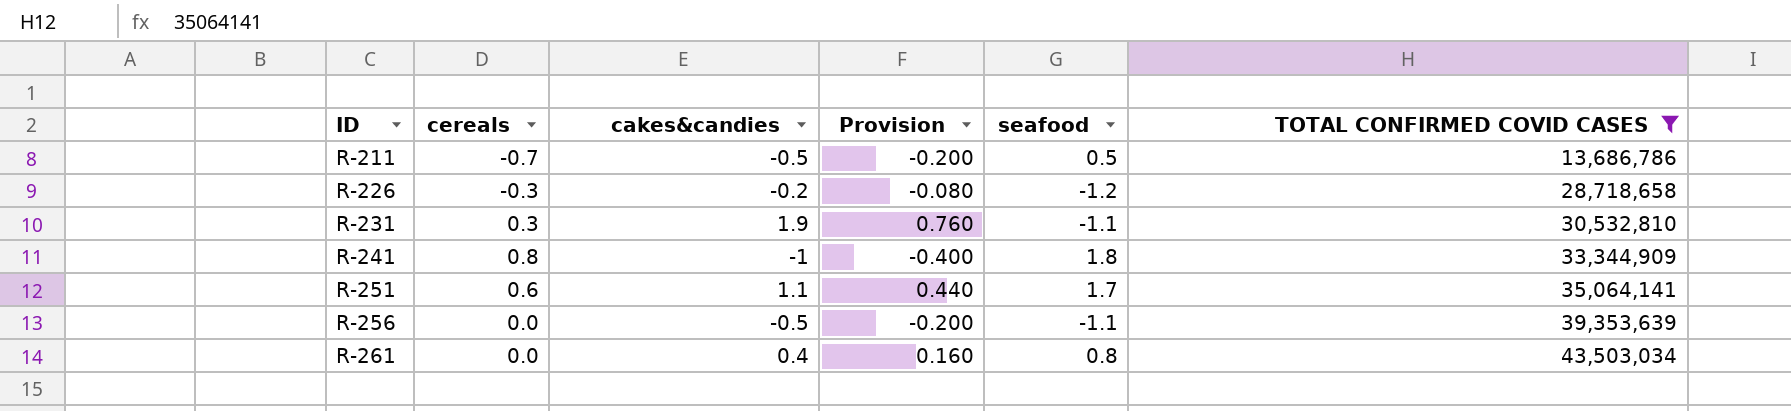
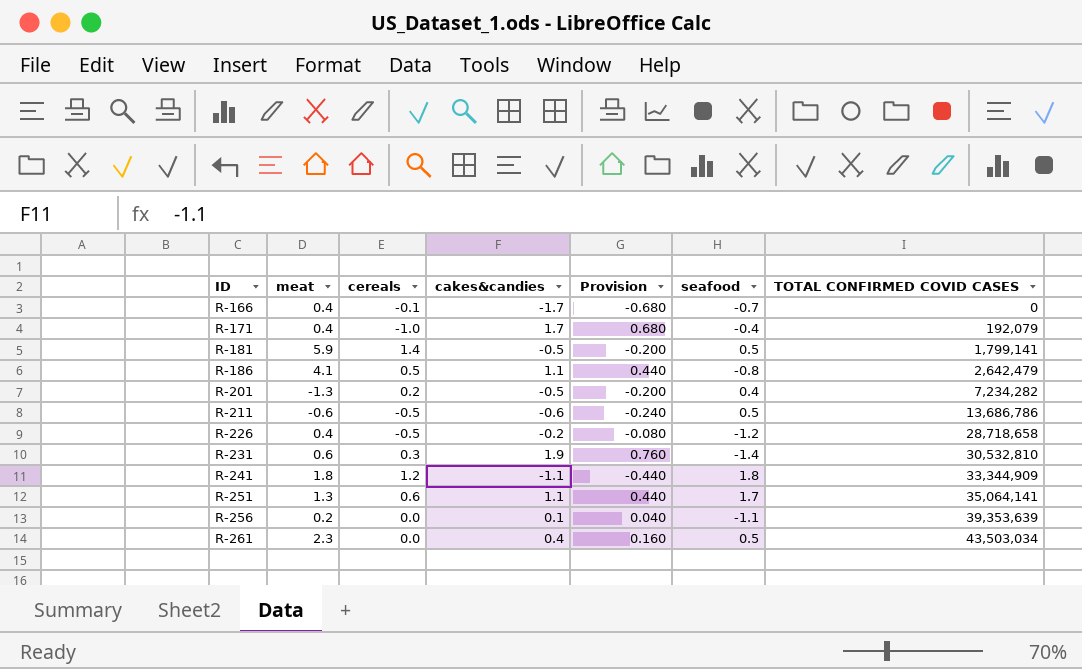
filter: TOTAL CONFIRMED COVID CASES >= 13,686,786 -> none
column meat | position: none -> 2
R-211 | cereals: -0.7 -> -0.5
R-211 | cakes&candies: -0.5 -> -0.6
R-211 | Provision: -0.200 -> -0.240
R-226 | cereals: -0.3 -> -0.5
R-231 | seafood: -1.1 -> -1.4
R-241 | cereals: 0.8 -> 1.2
R-241 | cakes&candies: -1 -> -1.1
R-241 | Provision: -0.400 -> -0.440
R-256 | cakes&candies: -0.5 -> 0.1
R-256 | Provision: -0.200 -> 0.040
R-261 | seafood: 0.8 -> 0.5

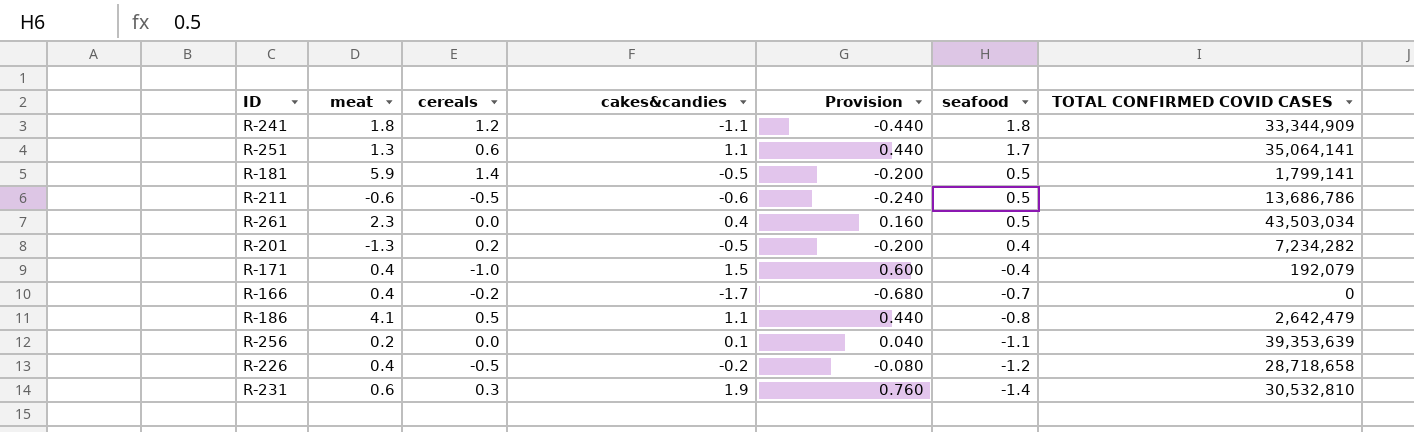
row order: ID ascending -> seafood descending
R-171 | cakes&candies: 1.7 -> 1.5
R-171 | Provision: 0.680 -> 0.600
R-166 | cereals: -0.1 -> -0.2

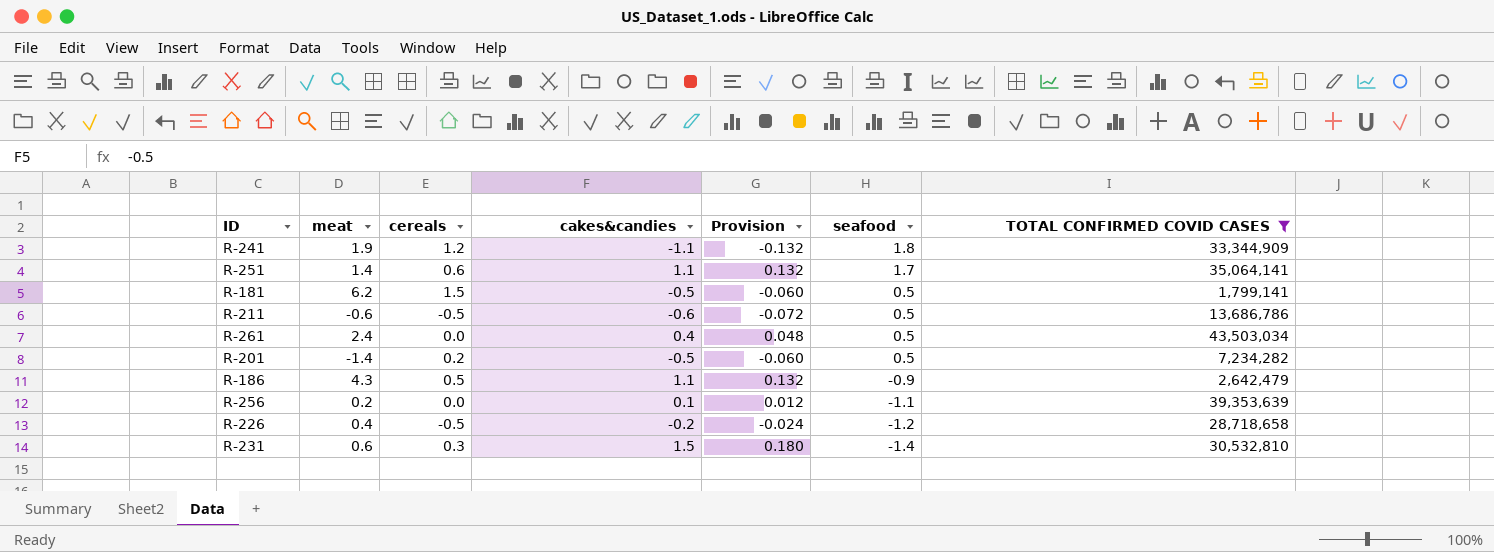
filter: none -> TOTAL CONFIRMED COVID CASES >= 1,799,141
column Provision | formula: [cakes&candies] * 0.4 -> [cakes&candies] * 0.12
R-241 | meat: 1.8 -> 1.9
R-251 | meat: 1.3 -> 1.4
R-181 | meat: 5.9 -> 6.2
R-181 | cereals: 1.4 -> 1.5
R-261 | meat: 2.3 -> 2.4
R-201 | meat: -1.3 -> -1.4
R-201 | seafood: 0.4 -> 0.5
R-186 | meat: 4.1 -> 4.3
R-186 | seafood: -0.8 -> -0.9
R-231 | cakes&candies: 1.9 -> 1.5

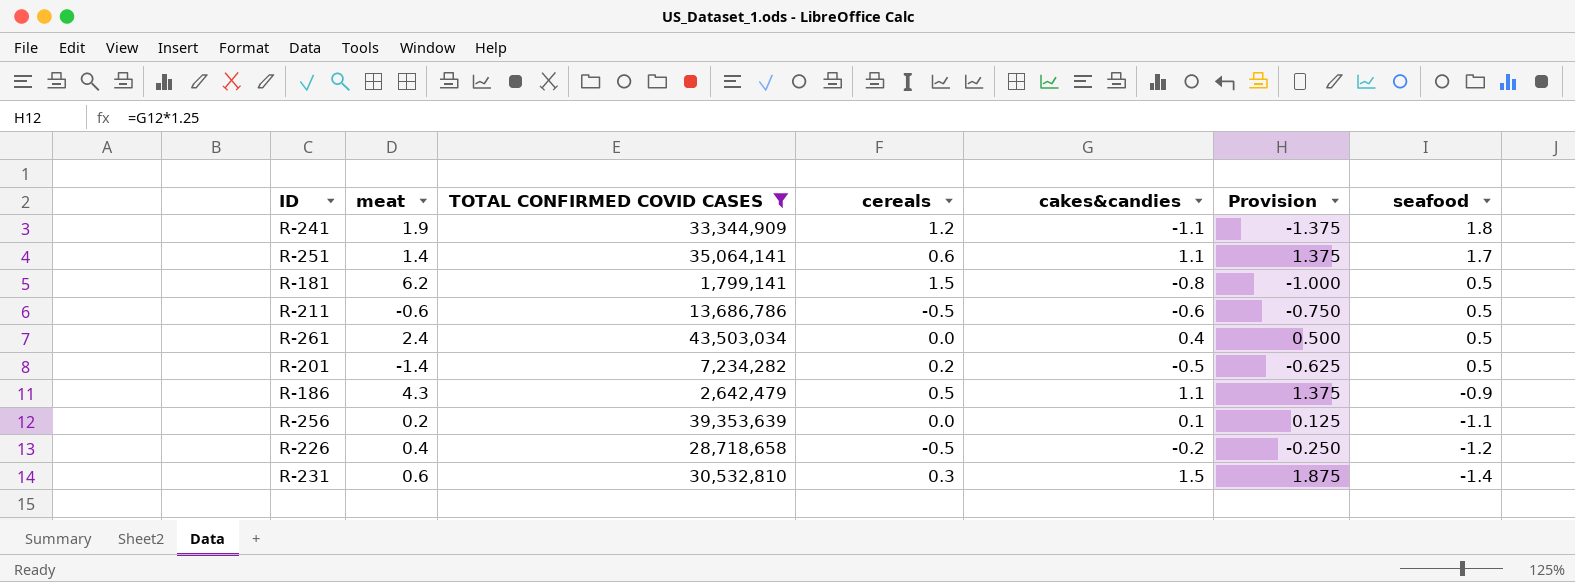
column TOTAL CONFIRMED COVID CASES | position: 7 -> 3
column Provision | formula: [cakes&candies] * 0.12 -> [cakes&candies] * 1.25
R-181 | cakes&candies: -0.5 -> -0.8

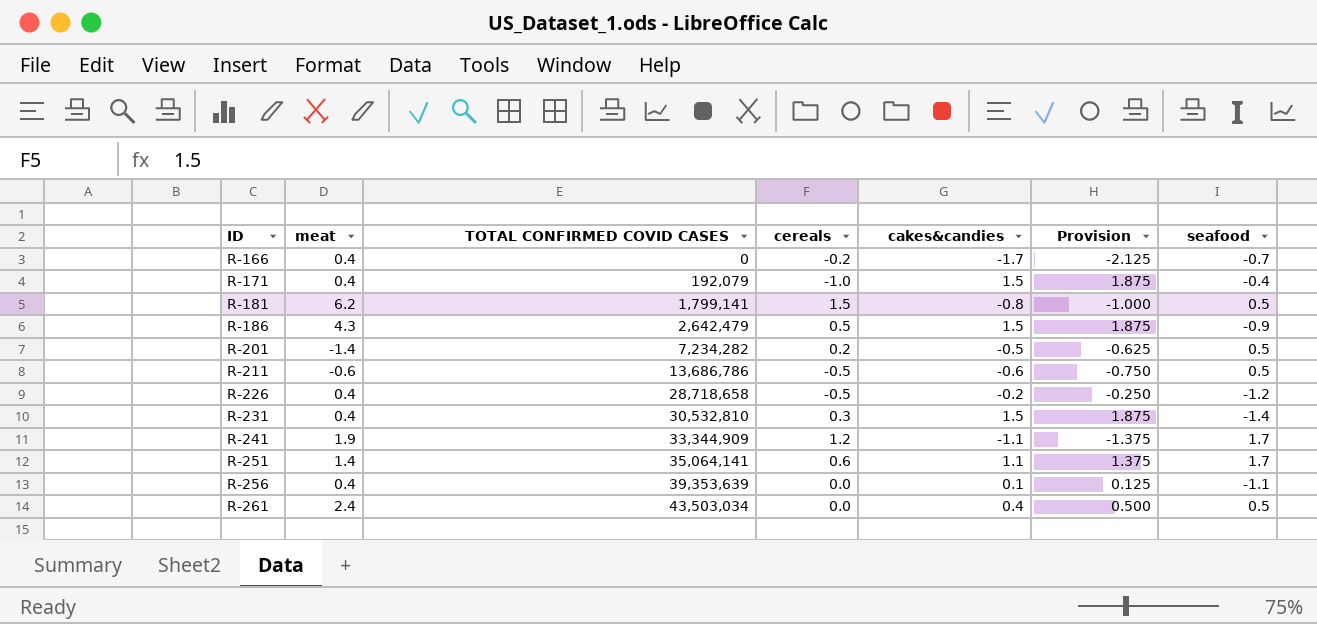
filter: TOTAL CONFIRMED COVID CASES >= 1,799,141 -> none
row order: seafood descending -> ID ascending
R-186 | cakes&candies: 1.1 -> 1.5
R-186 | Provision: 1.375 -> 1.875
R-231 | meat: 0.6 -> 0.4
R-241 | seafood: 1.8 -> 1.7
R-256 | meat: 0.2 -> 0.4

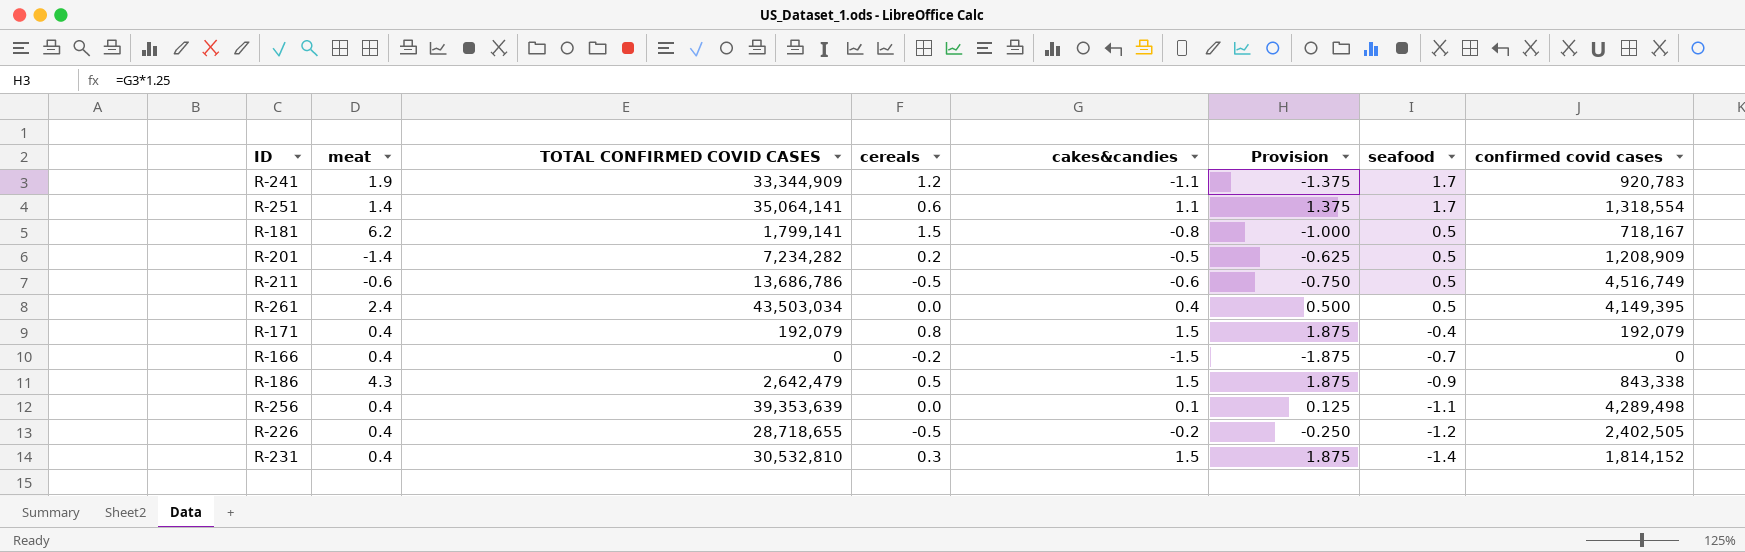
row order: ID ascending -> seafood descending
column confirmed covid cases | position: none -> 8
R-171 | cereals: -1.0 -> 0.8
R-166 | cakes&candies: -1.7 -> -1.5
R-166 | Provision: -2.125 -> -1.875
R-226 | TOTAL CONFIRMED COVID CASES: 28,718,658 -> 28,718,655

